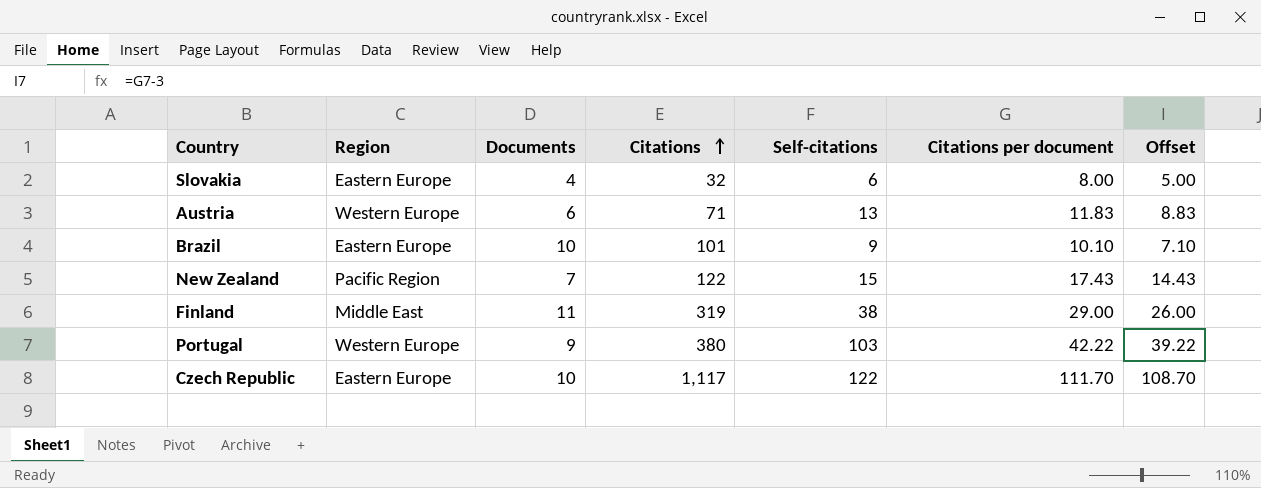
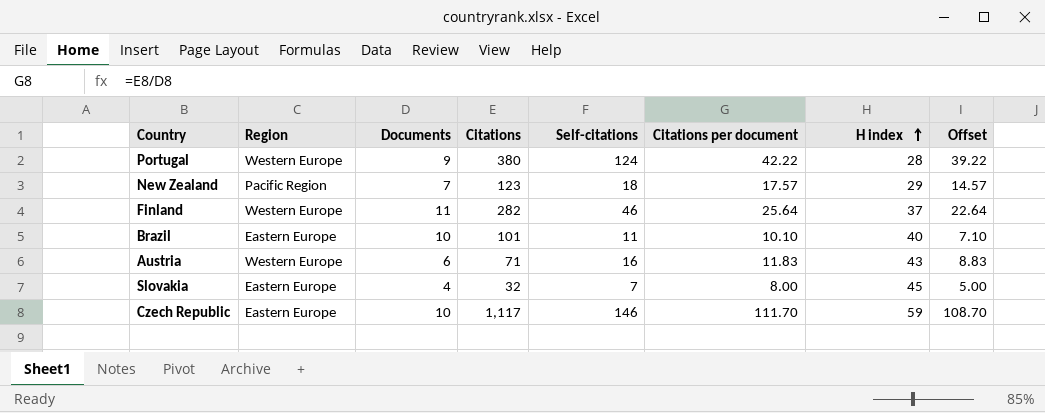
row order: Citations ascending -> H index ascending
column H index | position: none -> 7
Portugal | Self-citations: 103 -> 124
New Zealand | Citations: 122 -> 123
New Zealand | Self-citations: 15 -> 18
New Zealand | Citations per document: 17.43 -> 17.57
New Zealand | Offset: 14.43 -> 14.57
Finland | Region: Middle East -> Western Europe
Finland | Citations: 319 -> 282
Finland | Self-citations: 38 -> 46
Finland | Citations per document: 29.00 -> 25.64
Finland | Offset: 26.00 -> 22.64
Brazil | Self-citations: 9 -> 11
Austria | Self-citations: 13 -> 16
Slovakia | Self-citations: 6 -> 7
Czech Republic | Self-citations: 122 -> 146

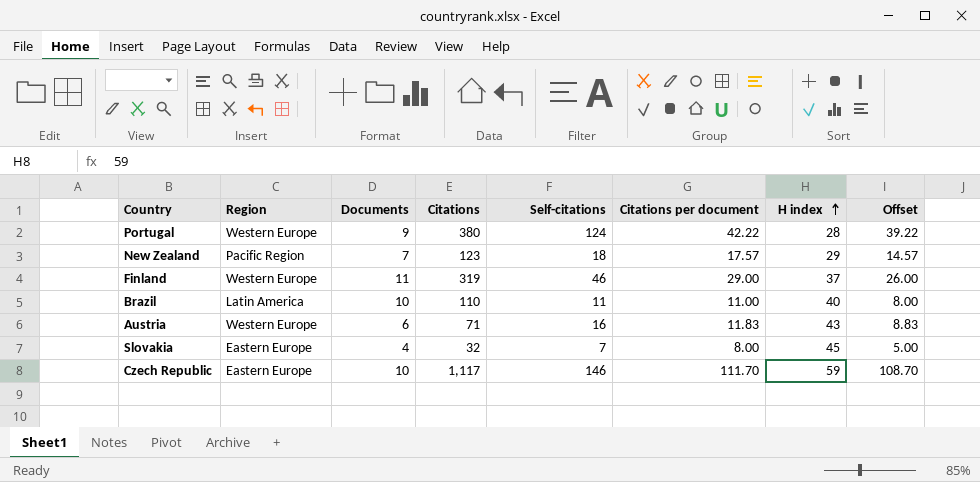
Finland | Citations: 282 -> 319
Finland | Citations per document: 25.64 -> 29.00
Finland | Offset: 22.64 -> 26.00
Brazil | Region: Eastern Europe -> Latin America
Brazil | Citations: 101 -> 110
Brazil | Citations per document: 10.10 -> 11.00
Brazil | Offset: 7.10 -> 8.00

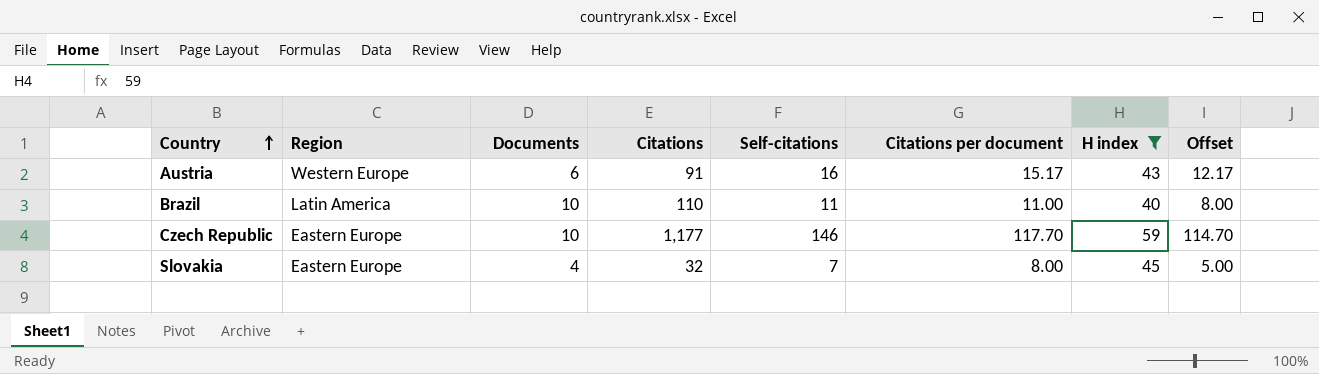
filter: none -> H index >= 40
row order: H index ascending -> Country ascending
Austria | Citations: 71 -> 91
Austria | Citations per document: 11.83 -> 15.17
Austria | Offset: 8.83 -> 12.17
Czech Republic | Citations: 1,117 -> 1,177
Czech Republic | Citations per document: 111.70 -> 117.70
Czech Republic | Offset: 108.70 -> 114.70

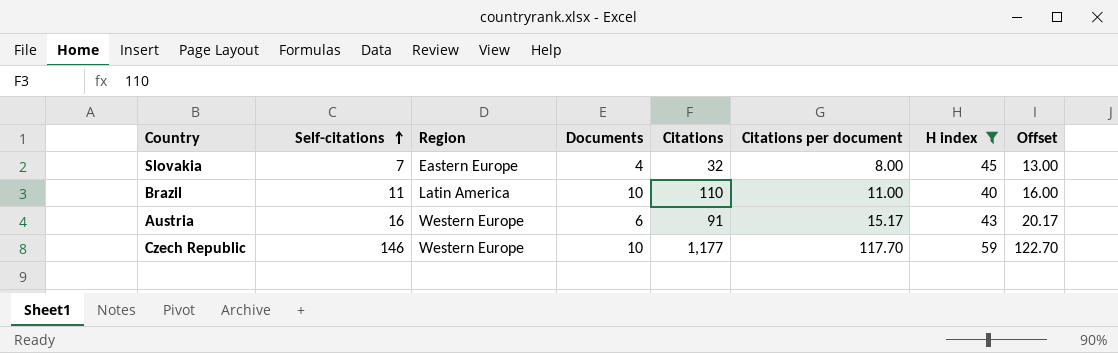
row order: Country ascending -> Self-citations ascending
column Self-citations | position: 5 -> 2
column Offset | formula: [Citations per document] - 3 -> [Citations per document] + 5
Czech Republic | Region: Eastern Europe -> Western Europe

